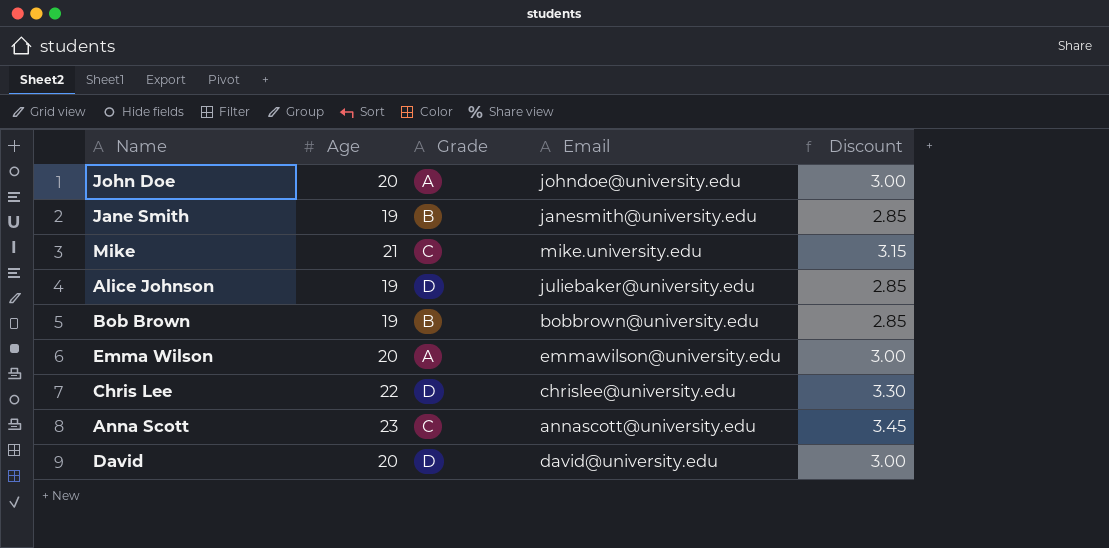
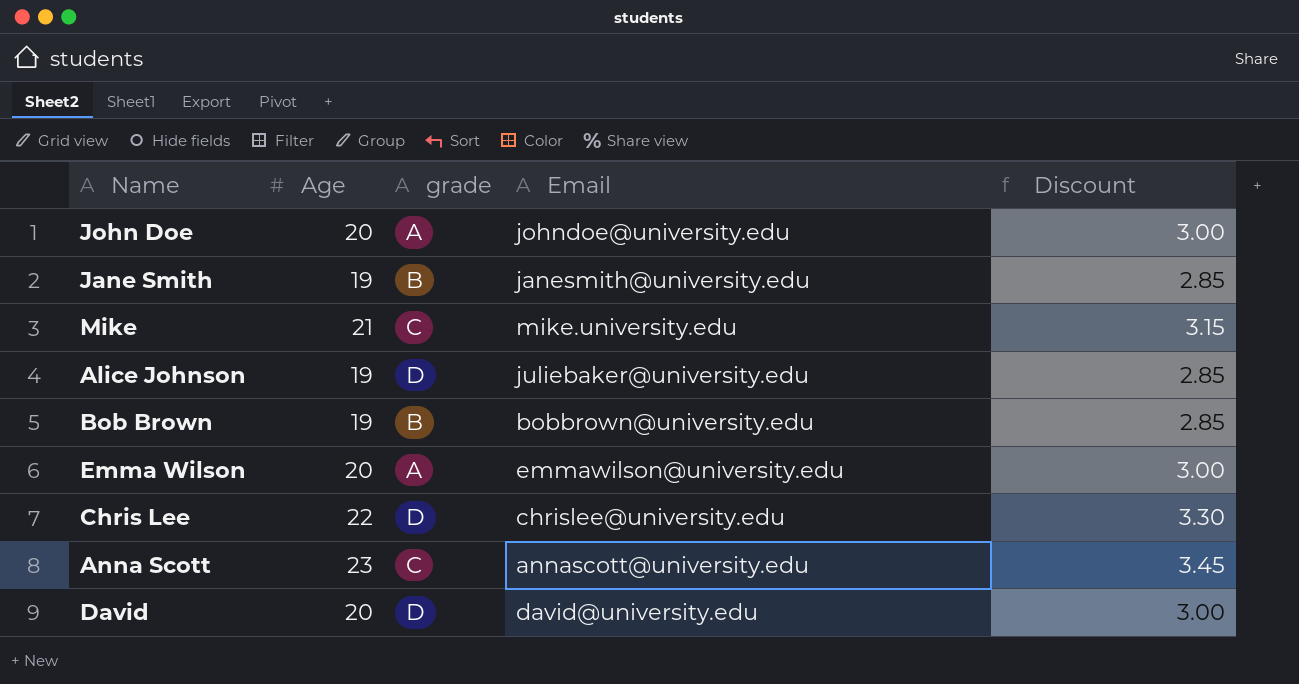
column name: Grade -> grade

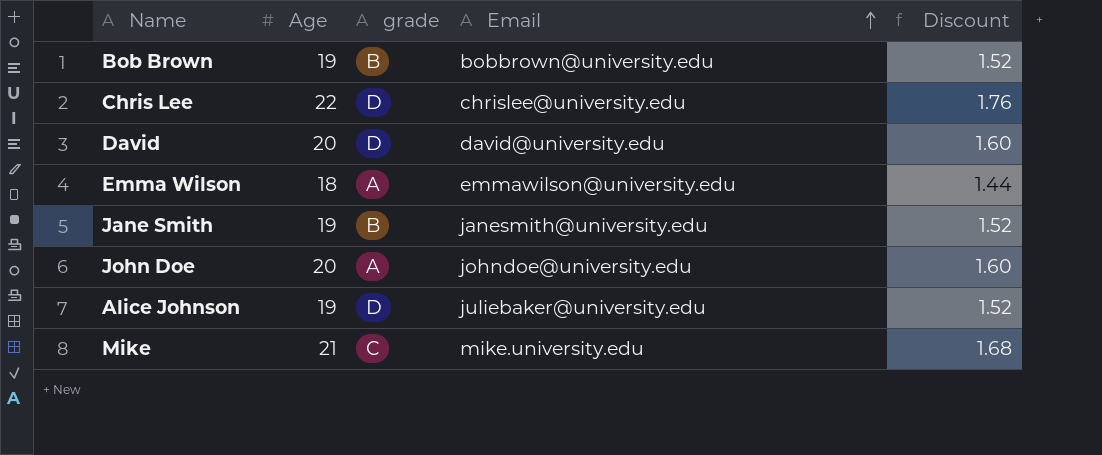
row order: none -> Email ascending
column Discount | formula: [Age] * 0.15 -> [Age] * 0.08
row Anna Scott: 23 | C | annascott@university.edu | 3.45 -> none
Emma Wilson | Age: 20 -> 18

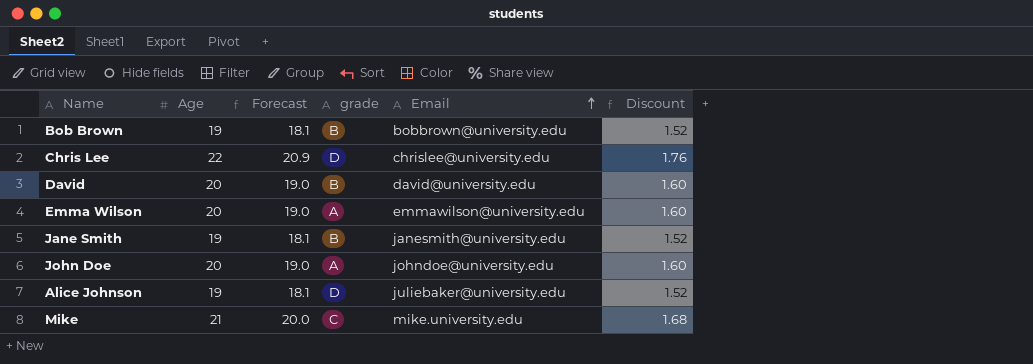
column Forecast | formula: none -> [Age] * 0.95
David | grade: D -> B
Emma Wilson | Age: 18 -> 20
Emma Wilson | Discount: 1.44 -> 1.60

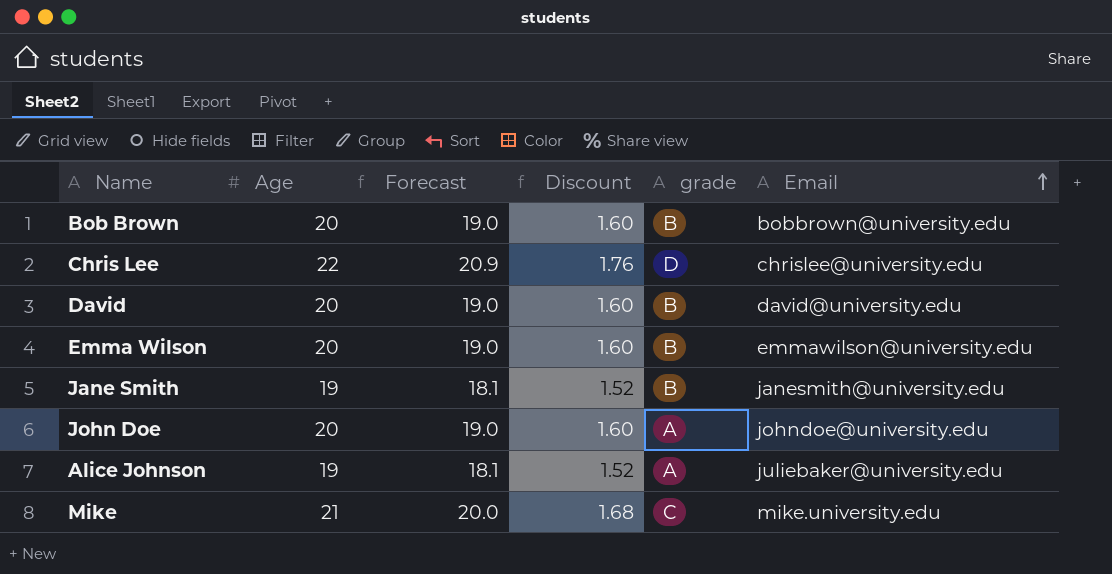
column Discount | position: 6 -> 4
Bob Brown | Age: 19 -> 20
Bob Brown | Forecast: 18.1 -> 19.0
Bob Brown | Discount: 1.52 -> 1.60
Emma Wilson | grade: A -> B
Alice Johnson | grade: D -> A

